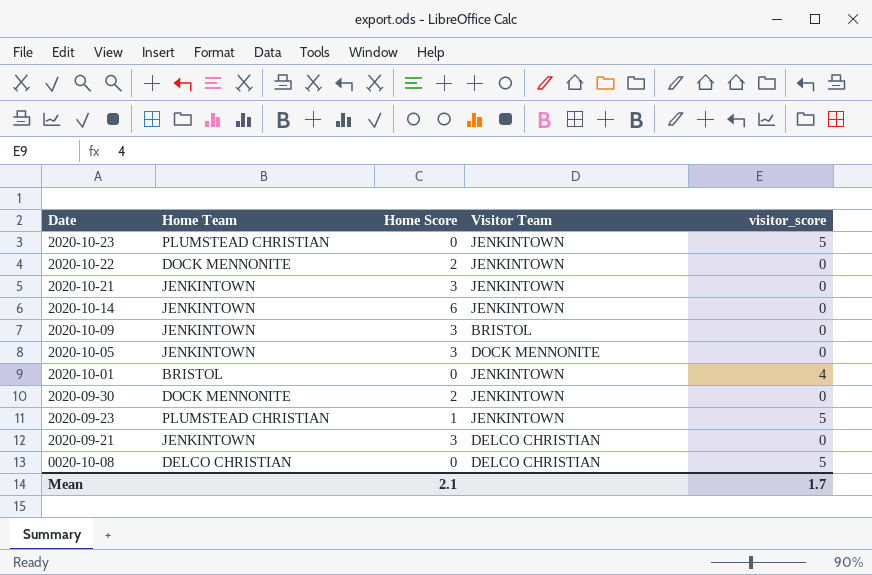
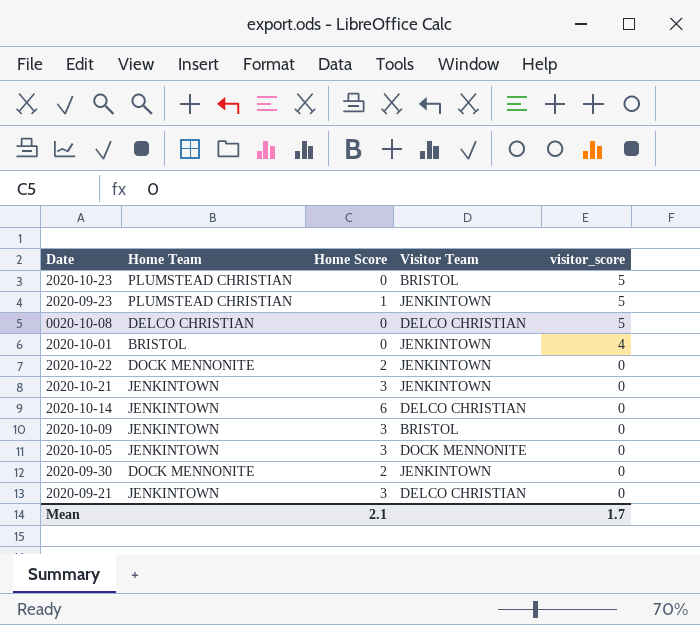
row order: Date descending -> visitor_score descending
2020-10-23 | Visitor Team: JENKINTOWN -> BRISTOL
2020-10-14 | Visitor Team: JENKINTOWN -> DELCO CHRISTIAN

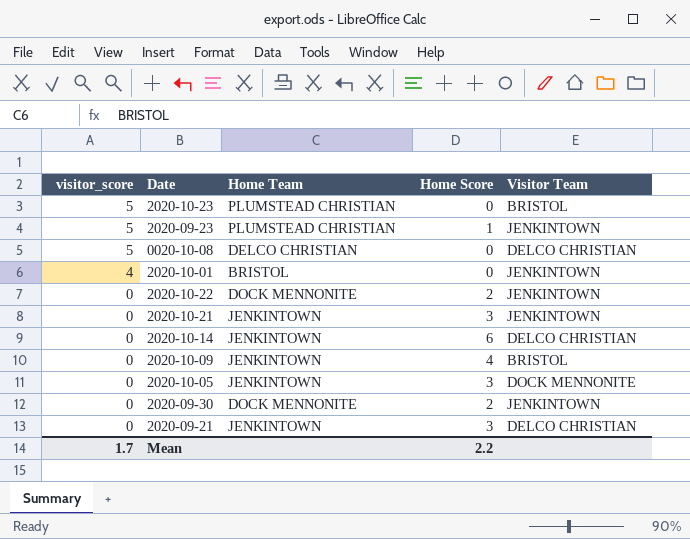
column visitor_score | position: 5 -> 1
2020-10-09 | Home Score: 3 -> 4
Mean | Home Score: 2.1 -> 2.2

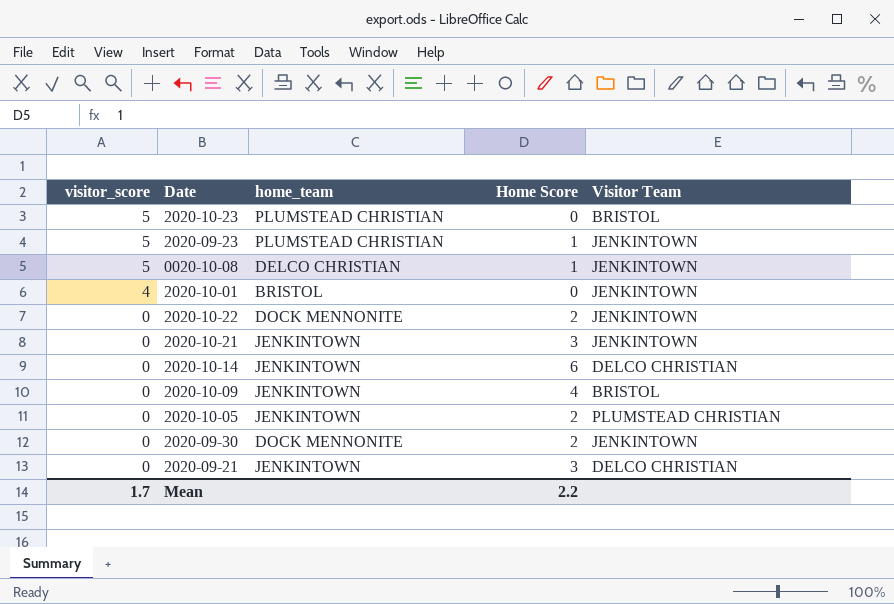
column name: Home Team -> home_team
0020-10-08 | Home Score: 0 -> 1
0020-10-08 | Visitor Team: DELCO CHRISTIAN -> JENKINTOWN
2020-10-05 | Home Score: 3 -> 2
2020-10-05 | Visitor Team: DOCK MENNONITE -> PLUMSTEAD CHRISTIAN

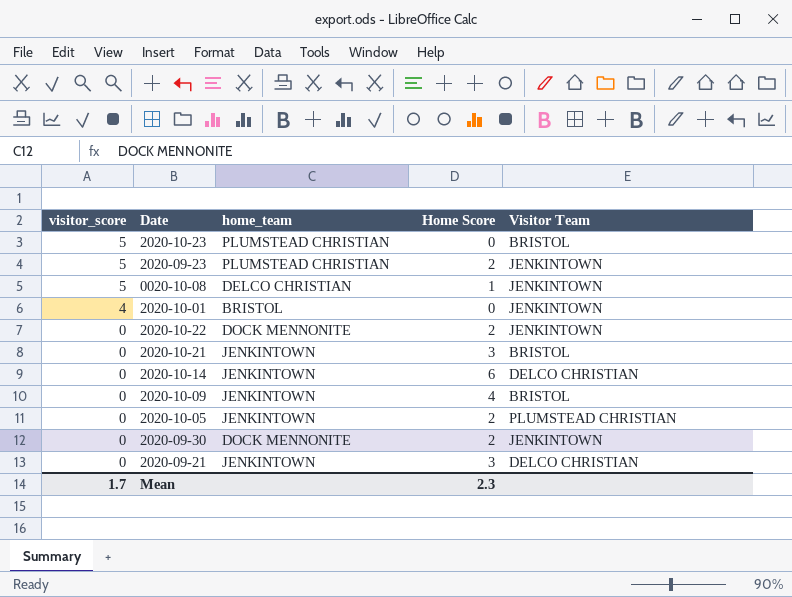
2020-09-23 | Home Score: 1 -> 2
2020-10-21 | Visitor Team: JENKINTOWN -> BRISTOL
Mean | Home Score: 2.2 -> 2.3

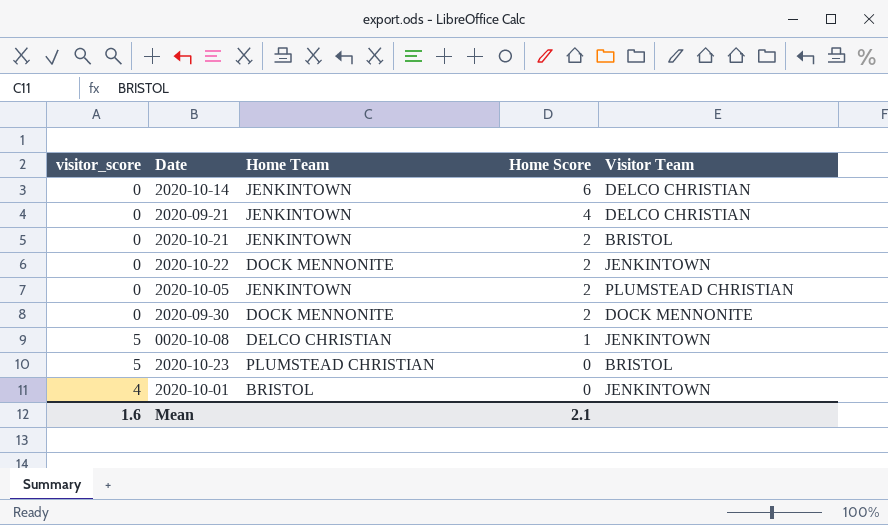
row order: visitor_score descending -> Home Score descending
column name: home_team -> Home Team
row 2020-09-23: 5 | PLUMSTEAD CHRISTIAN | 2 | JENKINTOWN -> none
row 2020-10-09: 0 | JENKINTOWN | 4 | BRISTOL -> none
2020-09-21 | Home Score: 3 -> 4
2020-10-21 | Home Score: 3 -> 2
2020-09-30 | Visitor Team: JENKINTOWN -> DOCK MENNONITE
Mean | visitor_score: 1.7 -> 1.6
Mean | Home Score: 2.3 -> 2.1

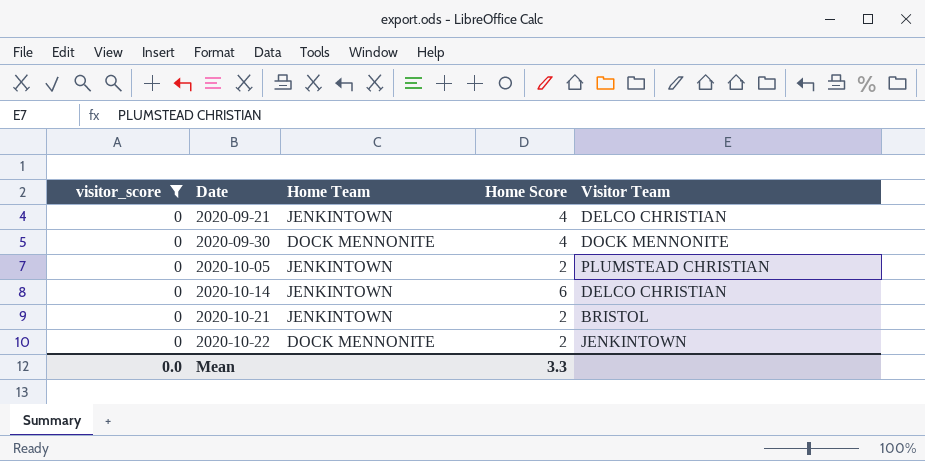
filter: none -> visitor_score = 0
row order: Home Score descending -> Date ascending
2020-09-30 | Home Score: 2 -> 4
Mean | visitor_score: 1.6 -> 0.0
Mean | Home Score: 2.1 -> 3.3

